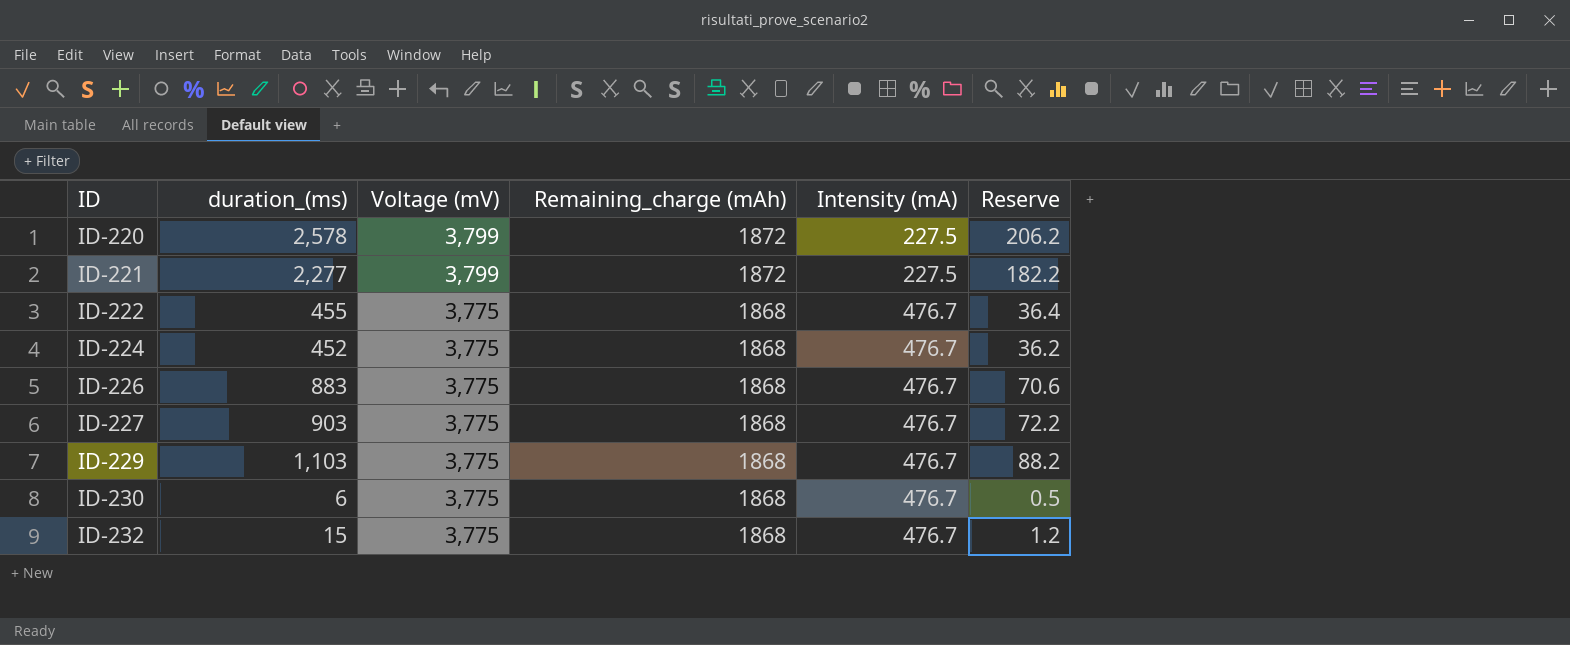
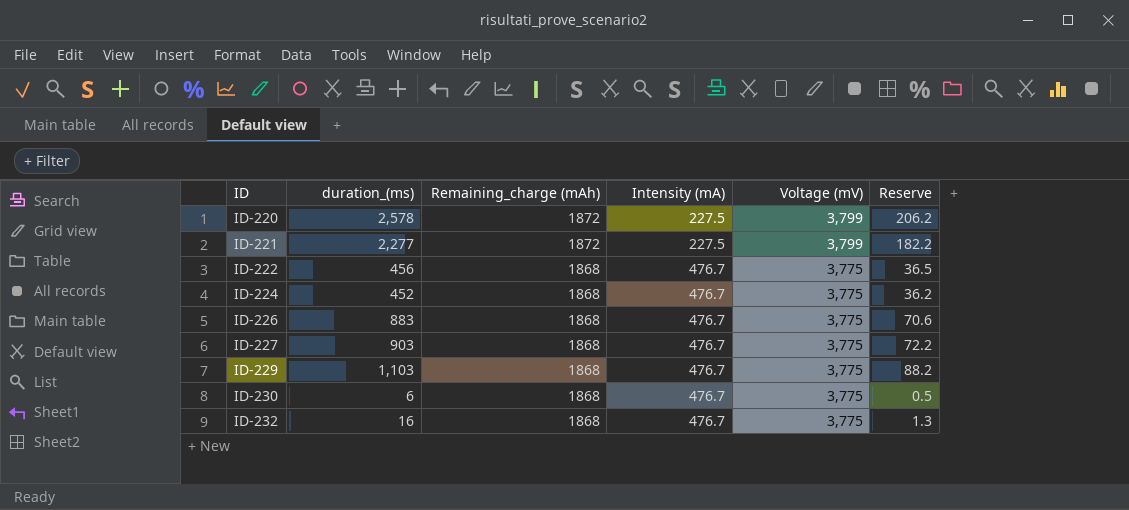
column Voltage (mV) | position: 3 -> 5
ID-222 | duration_(ms): 455 -> 456
ID-222 | Reserve: 36.4 -> 36.5
ID-232 | duration_(ms): 15 -> 16
ID-232 | Reserve: 1.2 -> 1.3

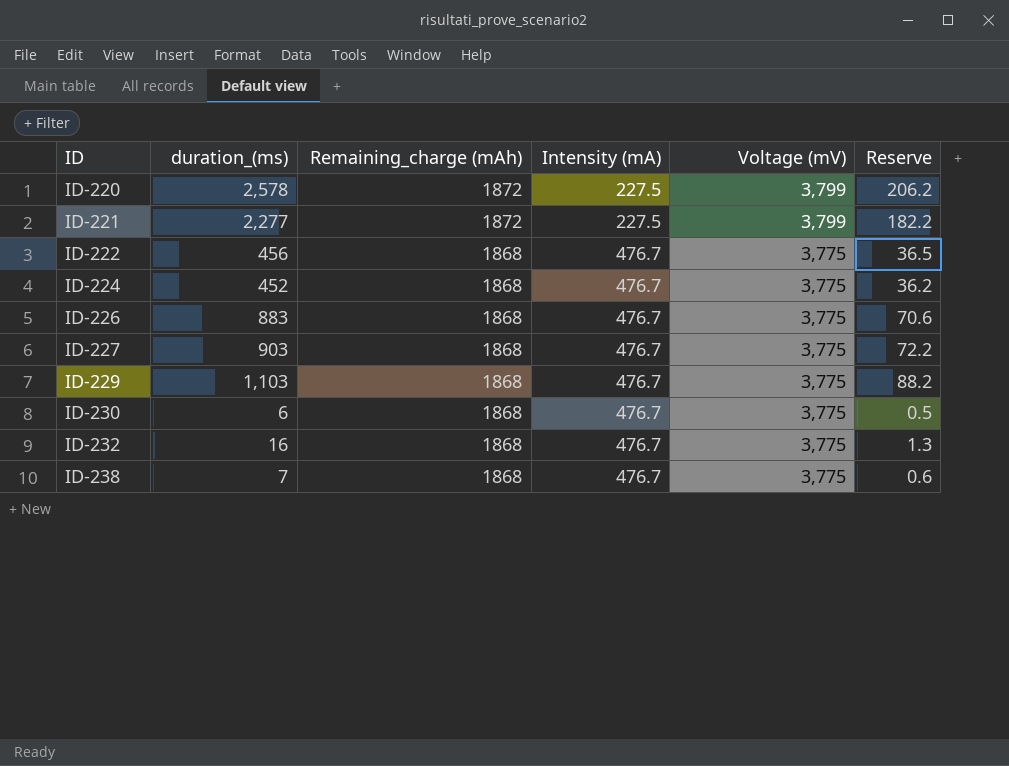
row ID-238: none -> 7 | 1868 | 476.7 | 3,775 | 0.6

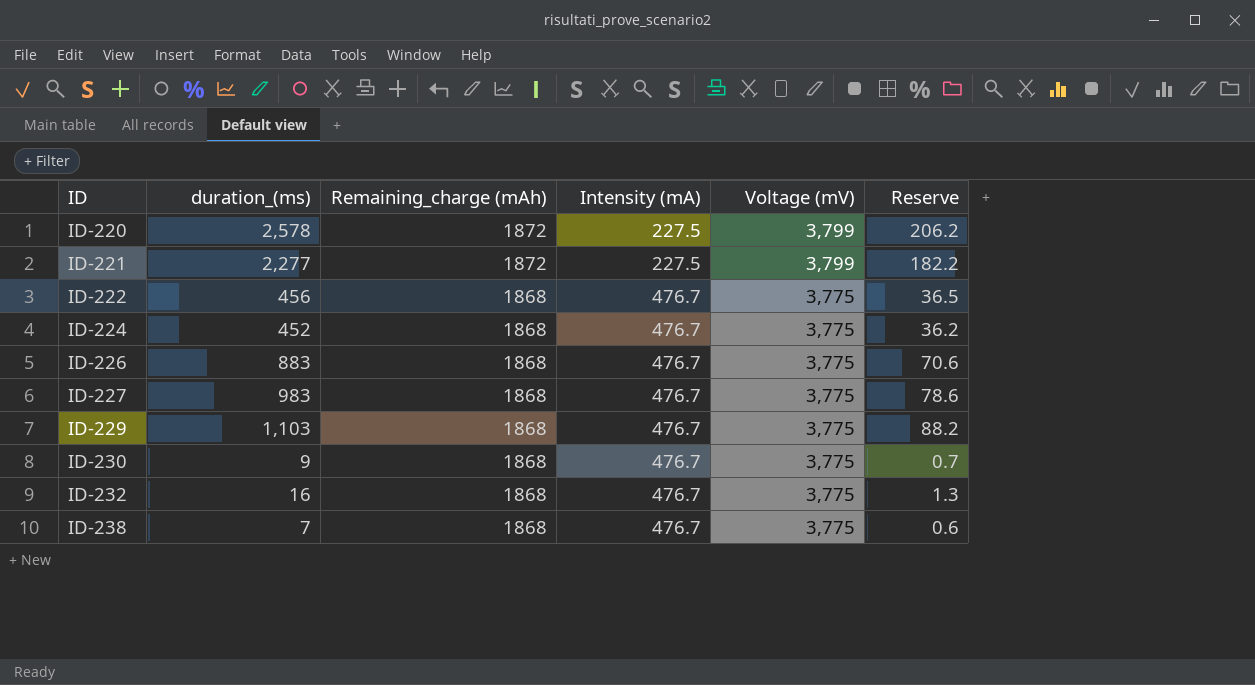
ID-227 | duration_(ms): 903 -> 983
ID-227 | Reserve: 72.2 -> 78.6
ID-230 | duration_(ms): 6 -> 9
ID-230 | Reserve: 0.5 -> 0.7

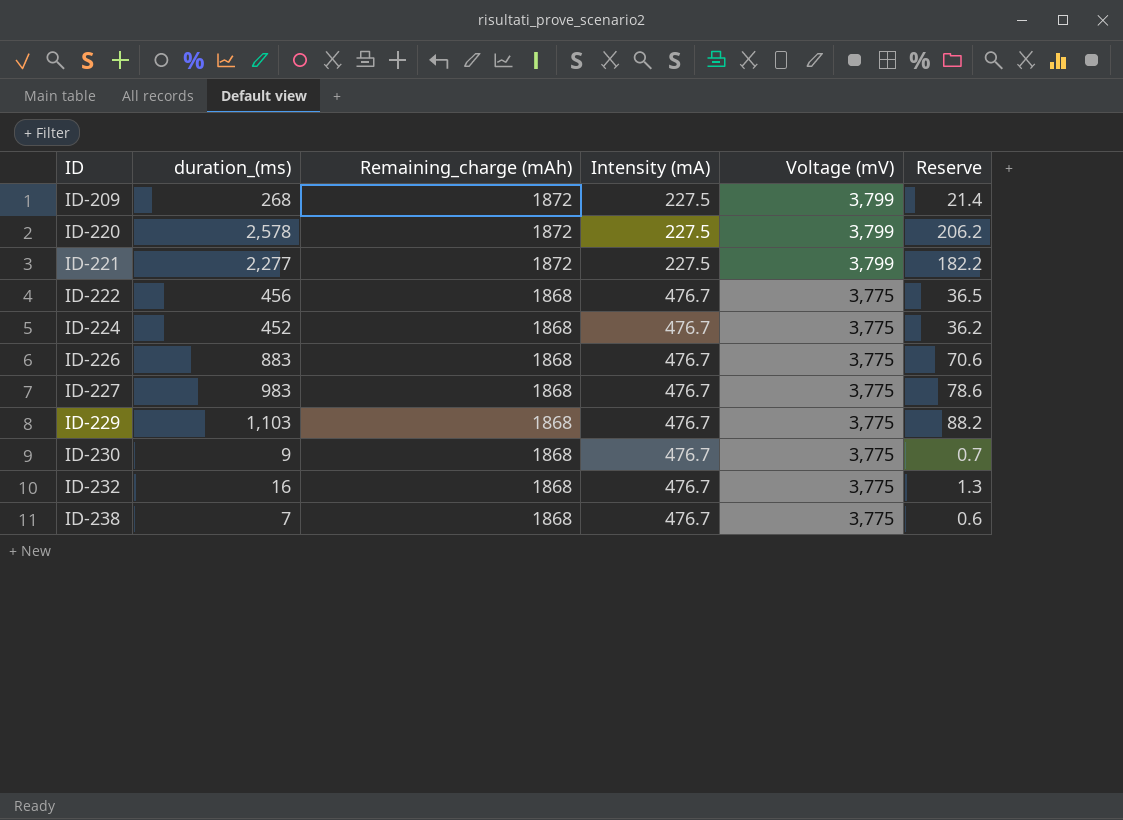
row ID-209: none -> 268 | 1872 | 227.5 | 3,799 | 21.4

